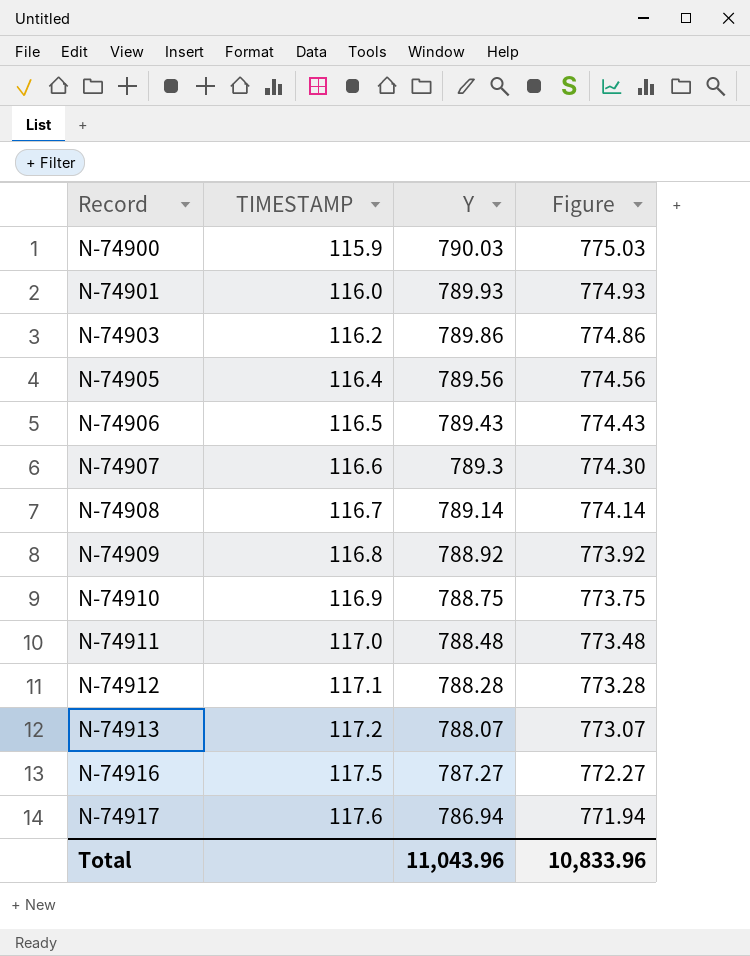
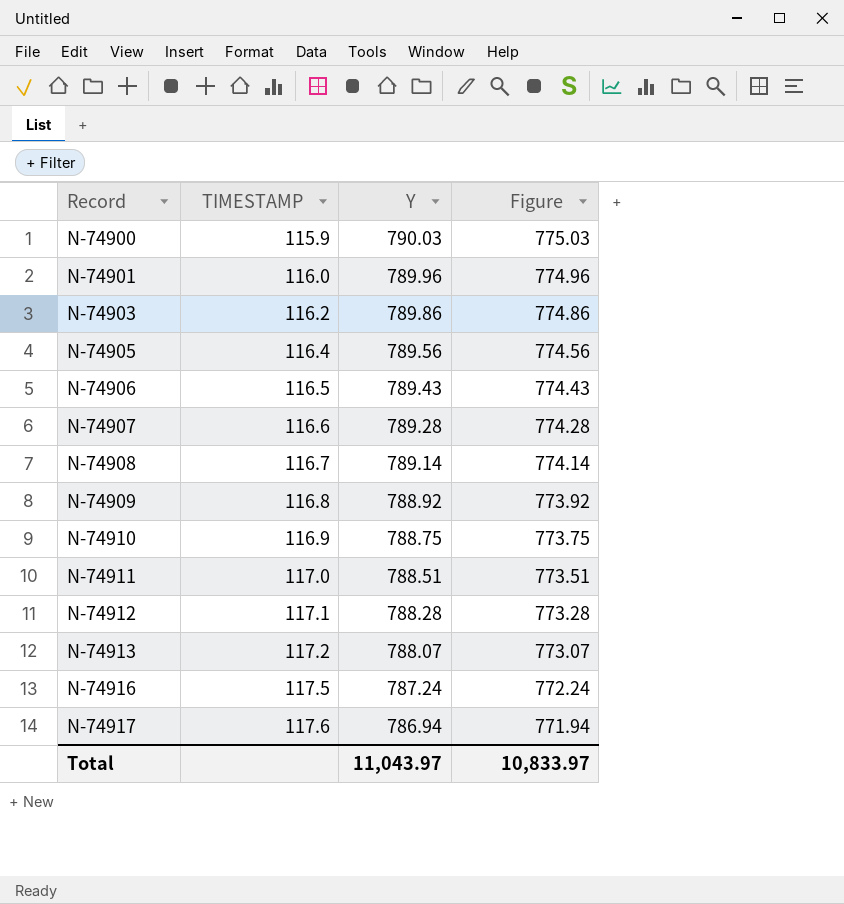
N-74901 | Y: 789.93 -> 789.96
N-74901 | Figure: 774.93 -> 774.96
N-74907 | Y: 789.3 -> 789.28
N-74907 | Figure: 774.30 -> 774.28
N-74911 | Y: 788.48 -> 788.51
N-74911 | Figure: 773.48 -> 773.51
N-74916 | Y: 787.27 -> 787.24
N-74916 | Figure: 772.27 -> 772.24
Total | Y: 11,043.96 -> 11,043.97
Total | Figure: 10,833.96 -> 10,833.97

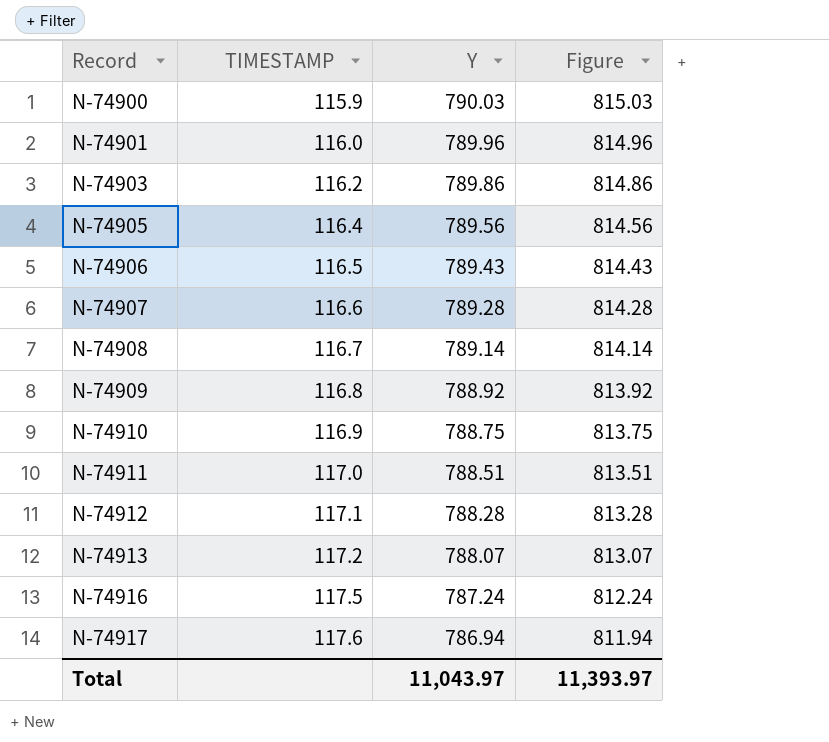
column Figure | formula: [Y] - 15 -> [Y] + 25
Total | Figure: 10,833.97 -> 11,393.97

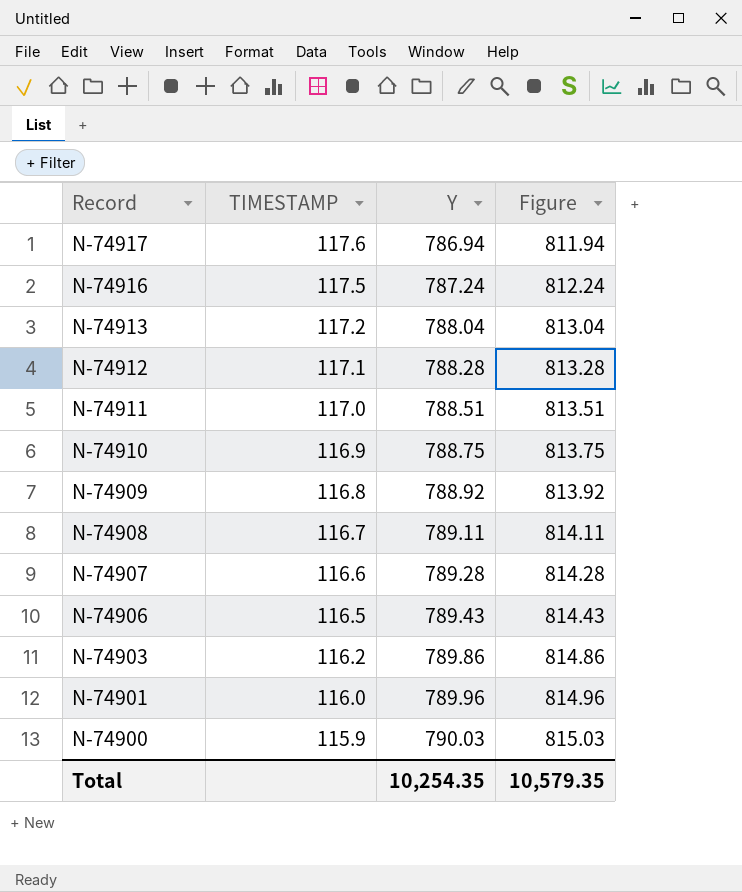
row order: Record ascending -> Record descending
row N-74905: 116.4 | 789.56 | 814.56 -> none
N-74913 | Y: 788.07 -> 788.04
N-74913 | Figure: 813.07 -> 813.04
N-74908 | Y: 789.14 -> 789.11
N-74908 | Figure: 814.14 -> 814.11
Total | Y: 11,043.97 -> 10,254.35
Total | Figure: 11,393.97 -> 10,579.35

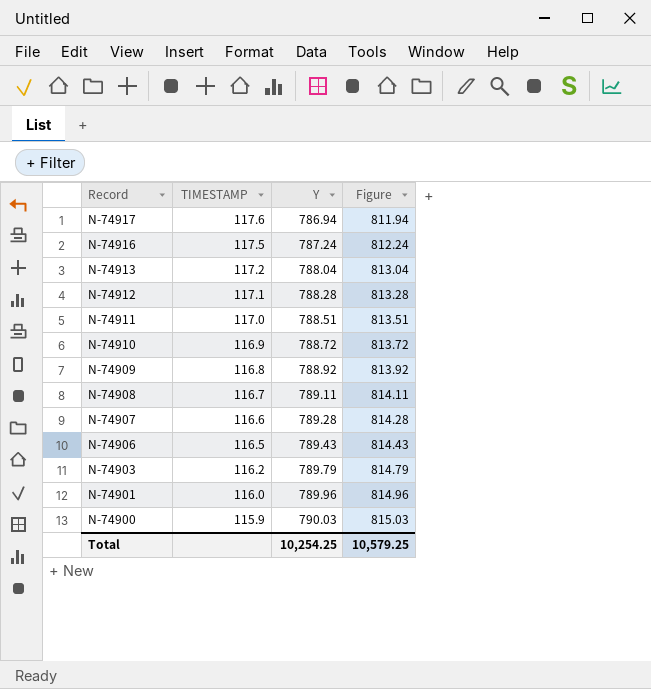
N-74910 | Y: 788.75 -> 788.72
N-74910 | Figure: 813.75 -> 813.72
N-74903 | Y: 789.86 -> 789.79
N-74903 | Figure: 814.86 -> 814.79
Total | Y: 10,254.35 -> 10,254.25
Total | Figure: 10,579.35 -> 10,579.25

